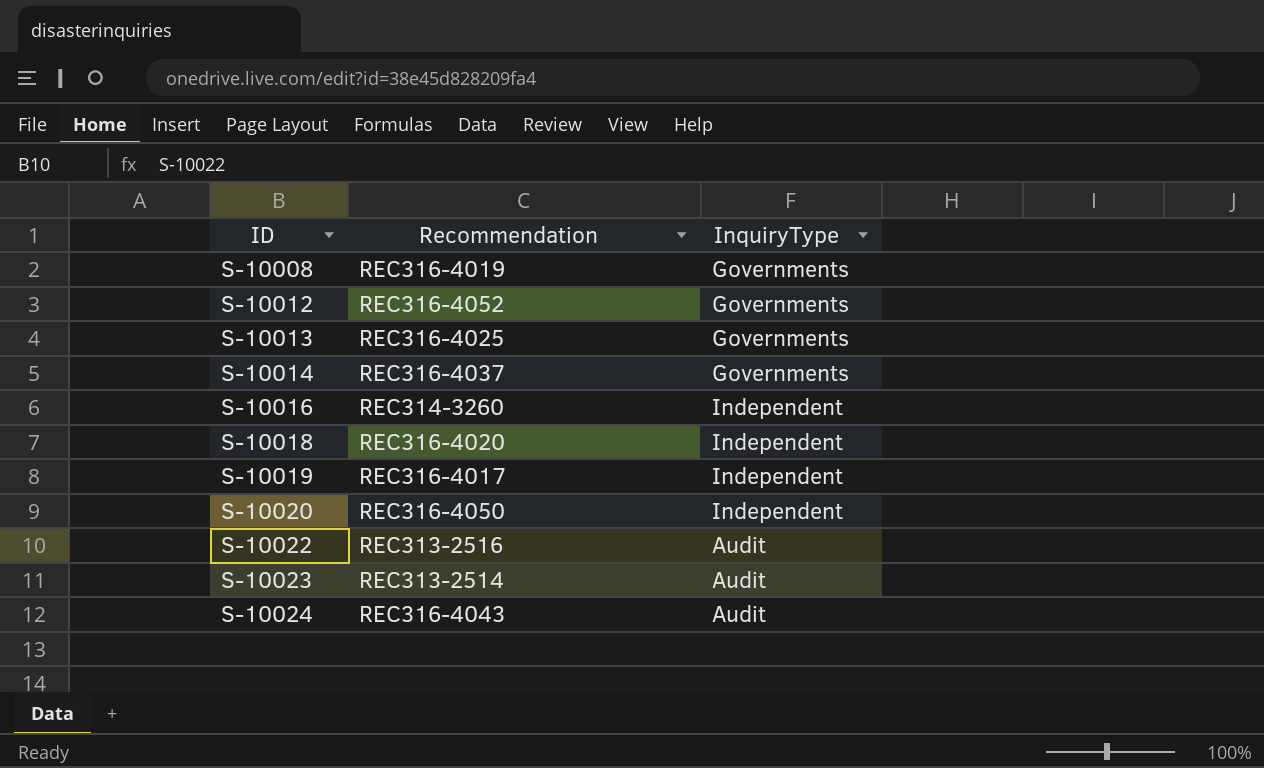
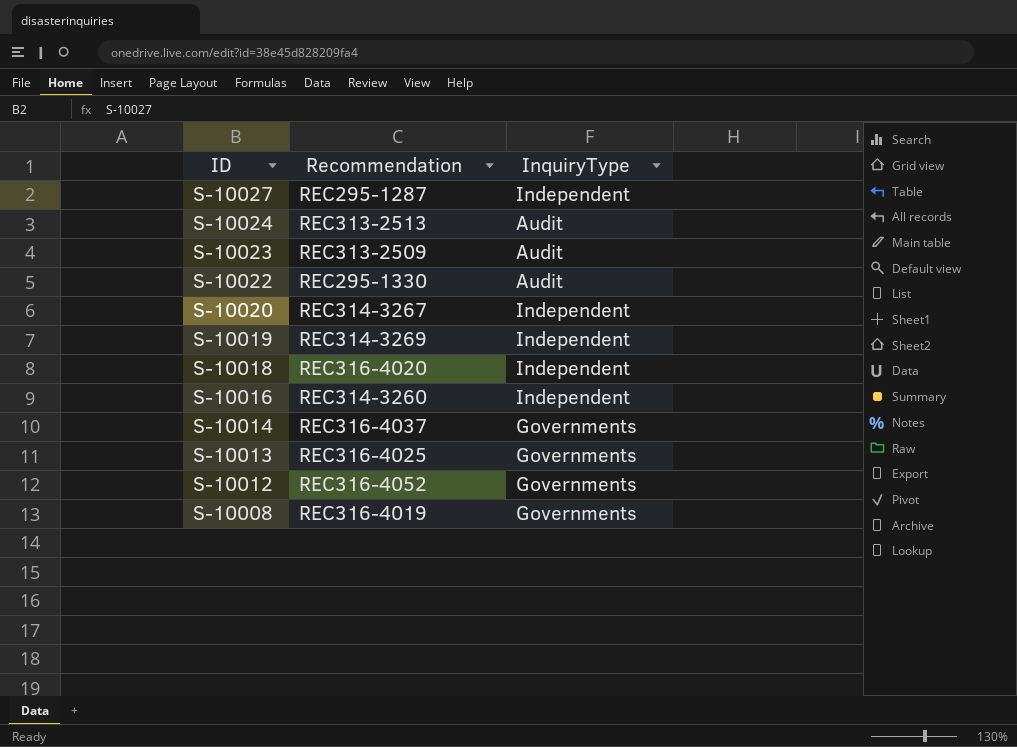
row order: ID ascending -> ID descending
row S-10027: none -> REC295-1287 | Independent
S-10024 | Recommendation: REC316-4043 -> REC313-2513
S-10023 | Recommendation: REC313-2514 -> REC313-2509
S-10022 | Recommendation: REC313-2516 -> REC295-1330
S-10020 | Recommendation: REC316-4050 -> REC314-3267
S-10019 | Recommendation: REC316-4017 -> REC314-3269

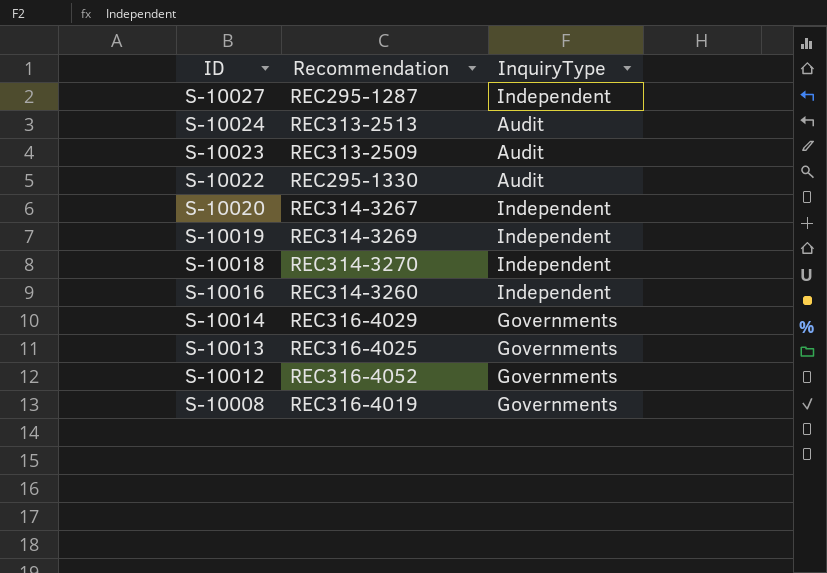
S-10018 | Recommendation: REC316-4020 -> REC314-3270
S-10014 | Recommendation: REC316-4037 -> REC316-4029

